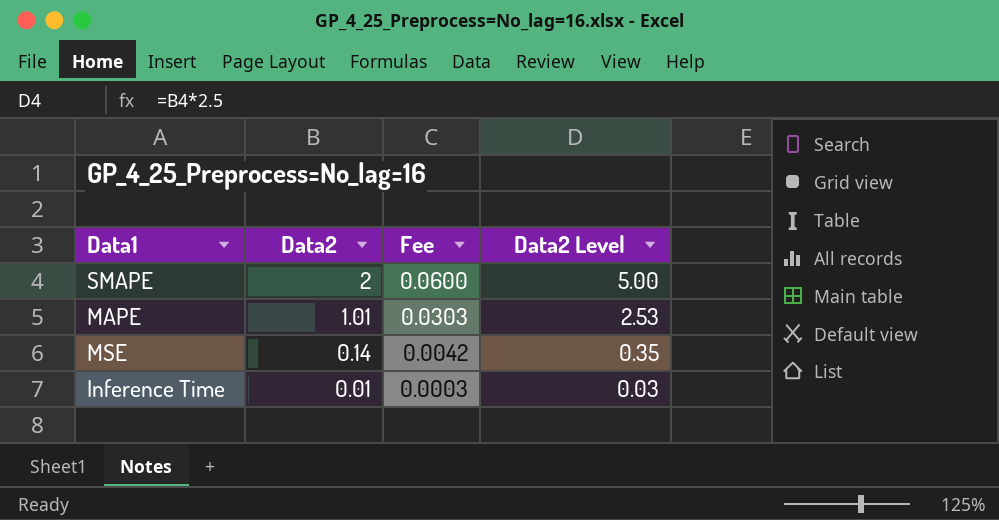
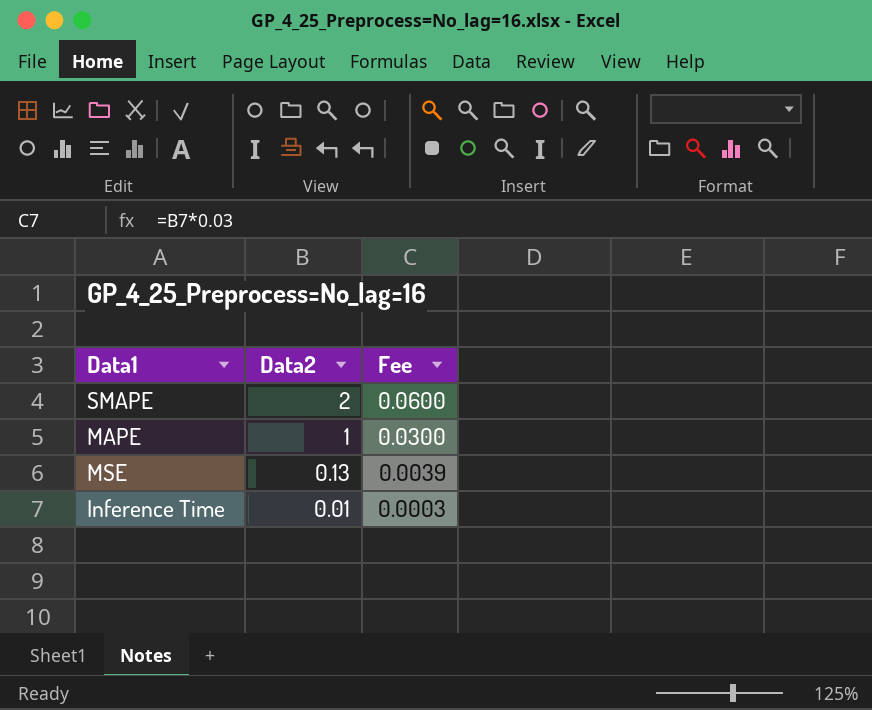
column Data2 Level | formula: [Data2] * 2.5 -> none
MAPE | Data2: 1.01 -> 1
MAPE | Fee: 0.0303 -> 0.0300
MSE | Data2: 0.14 -> 0.13
MSE | Fee: 0.0042 -> 0.0039

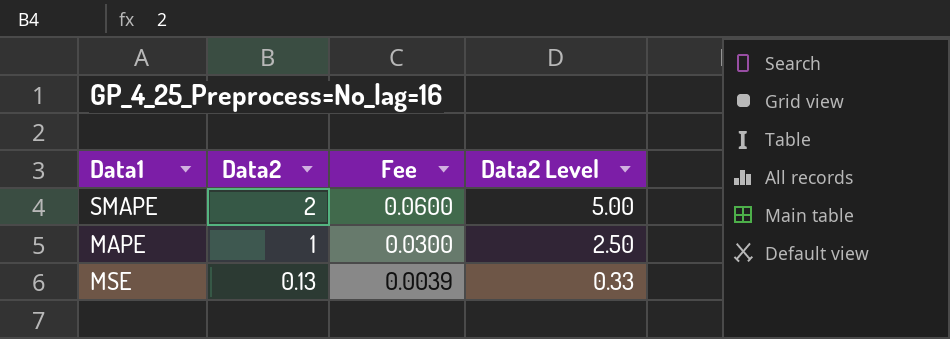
column Data2 Level | formula: none -> [Data2] * 2.5
row Inference Time: 0.01 | 0.0003 -> none

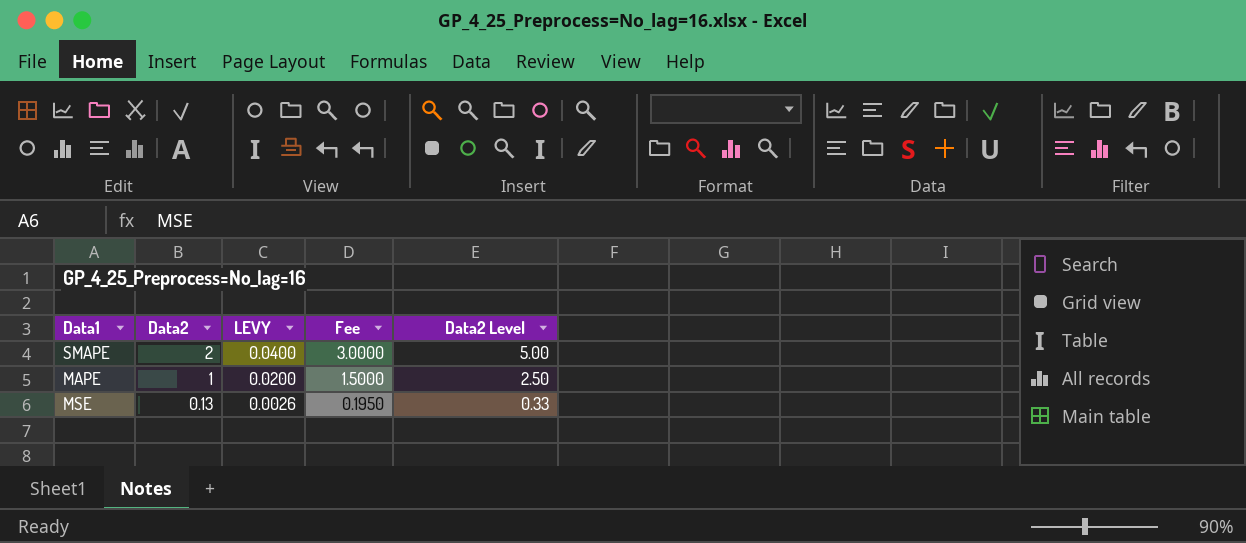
column LEVY | formula: none -> [Data2] * 0.02
column Fee | formula: [Data2] * 0.03 -> [Data2] * 1.5

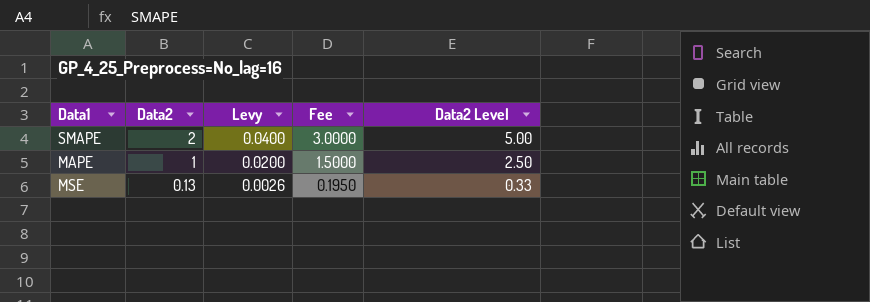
column name: LEVY -> Levy

